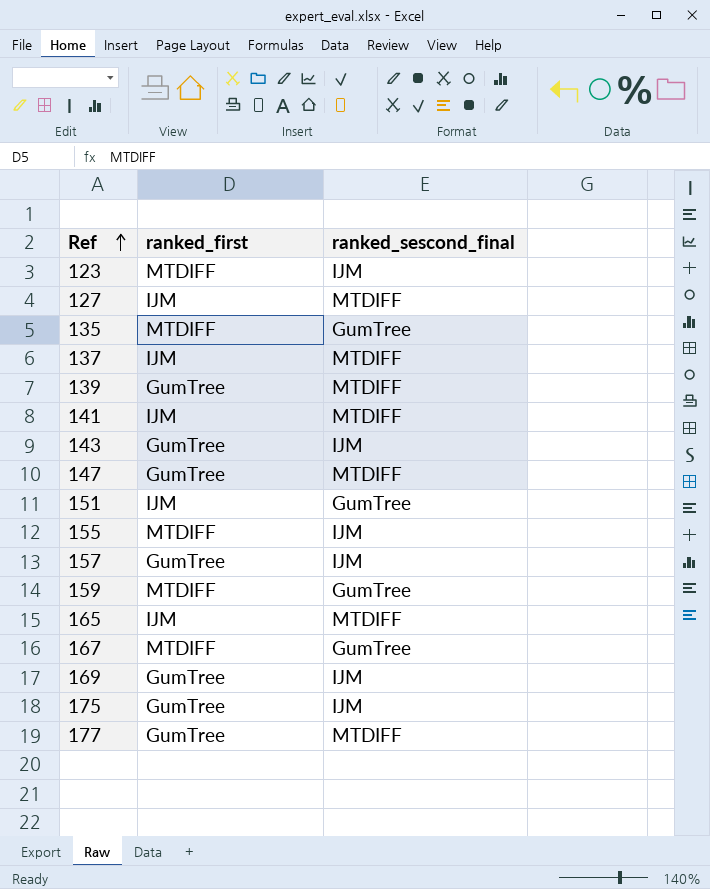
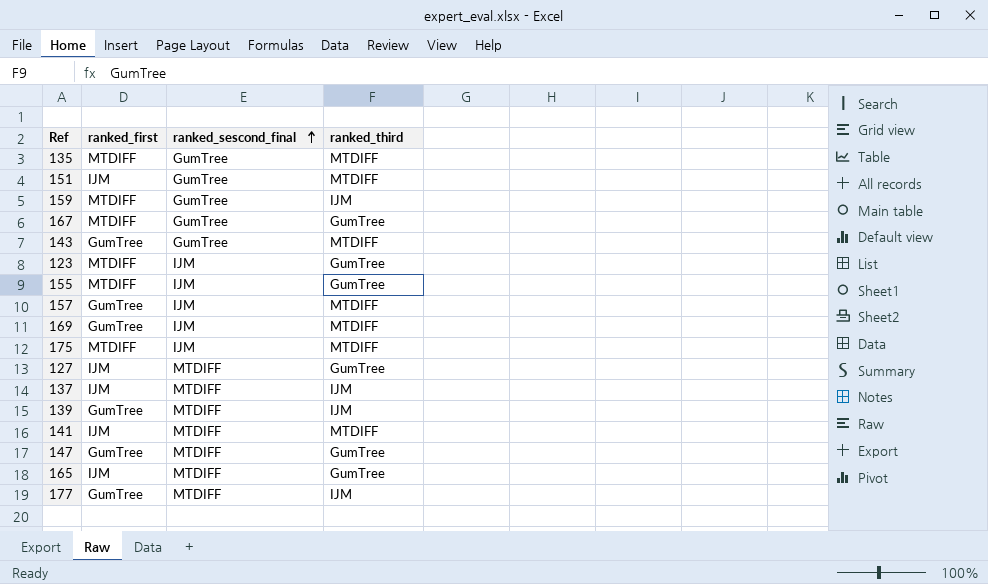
row order: Ref ascending -> ranked_sescond_final ascending
column ranked_third | position: none -> 4
143 | ranked_sescond_final: IJM -> GumTree
175 | ranked_first: GumTree -> MTDIFF

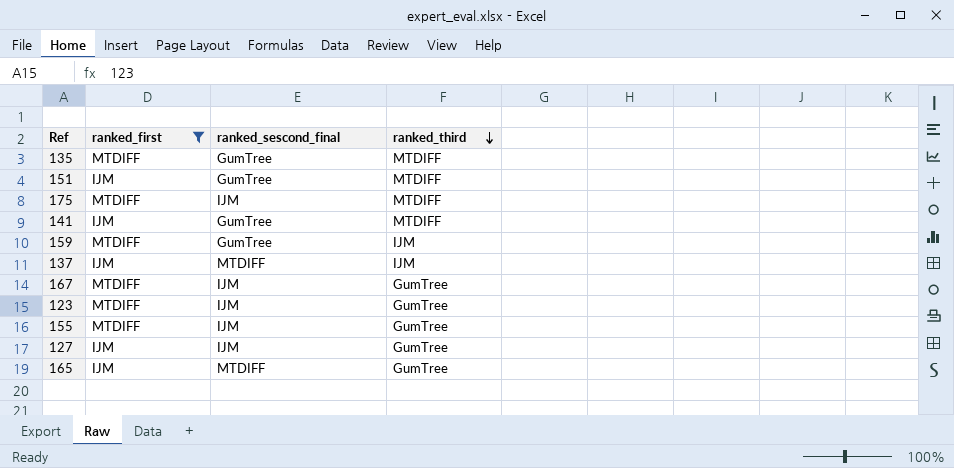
filter: none -> ranked_first != GumTree
row order: ranked_sescond_final ascending -> ranked_third descending
141 | ranked_sescond_final: MTDIFF -> GumTree
167 | ranked_sescond_final: GumTree -> IJM
127 | ranked_sescond_final: MTDIFF -> IJM

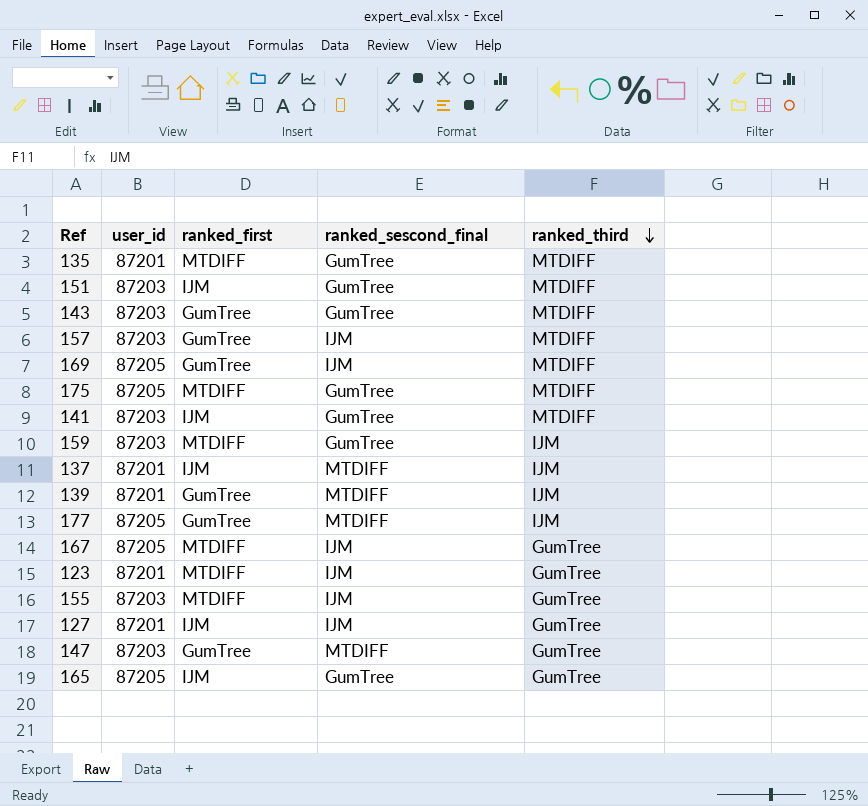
filter: ranked_first != GumTree -> none
column user_id | position: none -> 2
175 | ranked_sescond_final: IJM -> GumTree
165 | ranked_sescond_final: MTDIFF -> GumTree

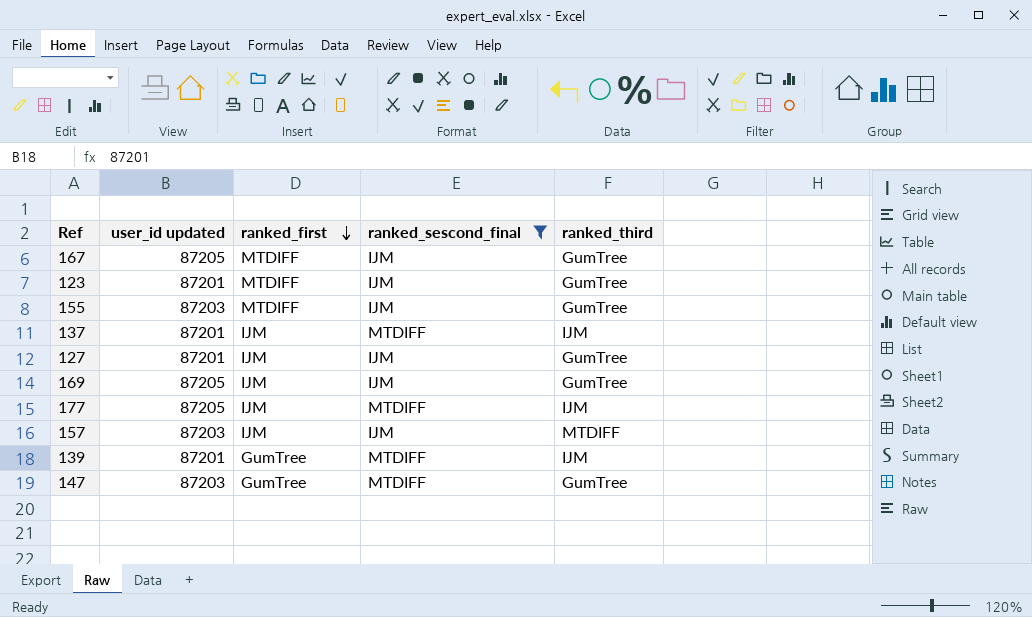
filter: none -> ranked_sescond_final != GumTree
row order: ranked_third descending -> ranked_first descending
column name: user_id -> user_id updated
169 | ranked_first: GumTree -> IJM
169 | ranked_third: MTDIFF -> GumTree
177 | ranked_first: GumTree -> IJM
157 | ranked_first: GumTree -> IJM

